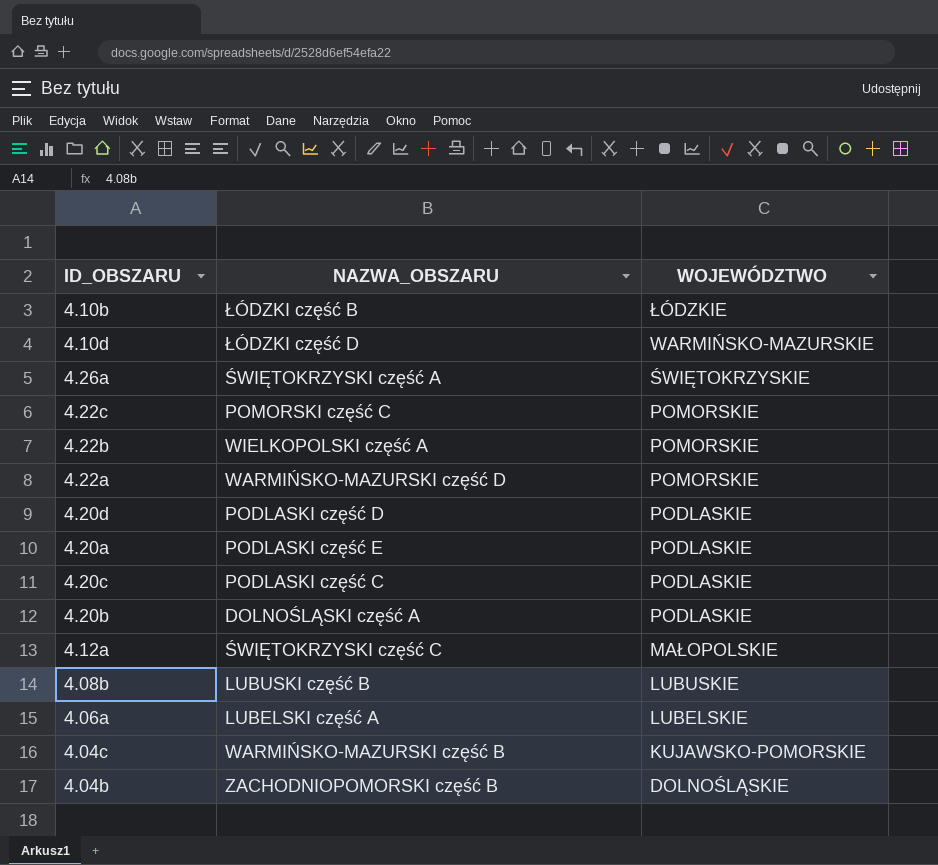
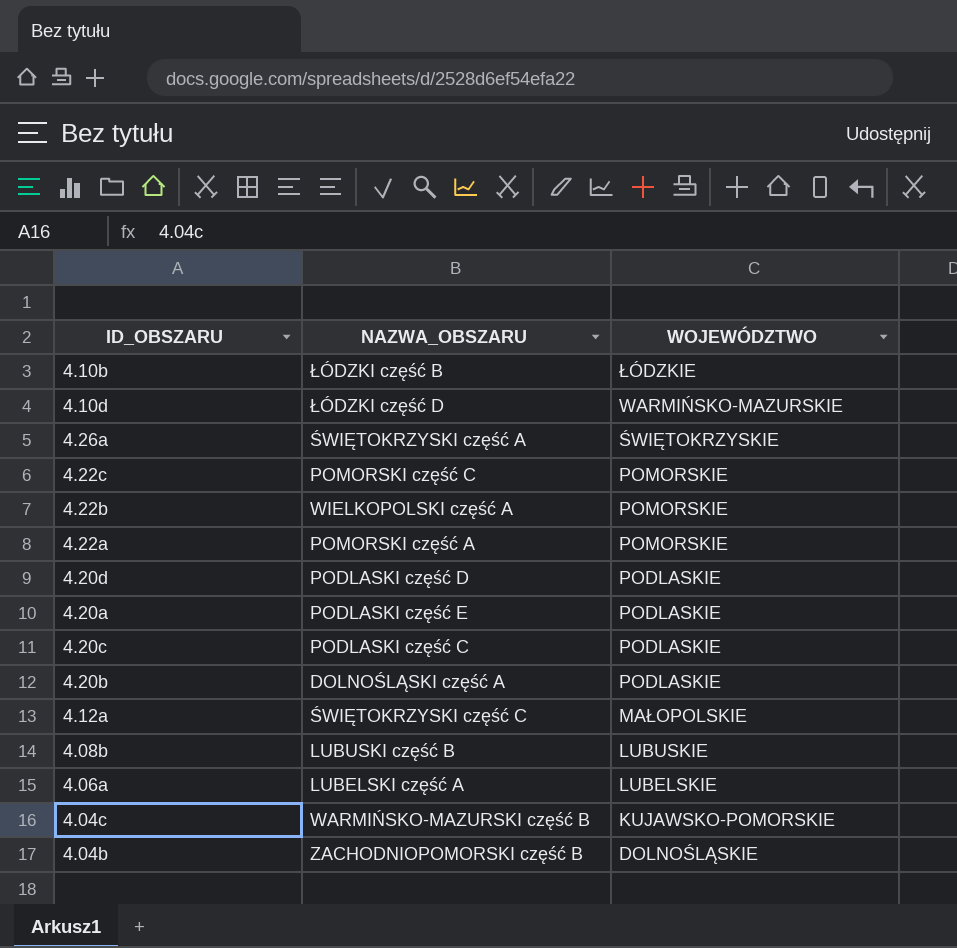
4.22a | NAZWA_OBSZARU: WARMIŃSKO-MAZURSKI część D -> POMORSKI część A

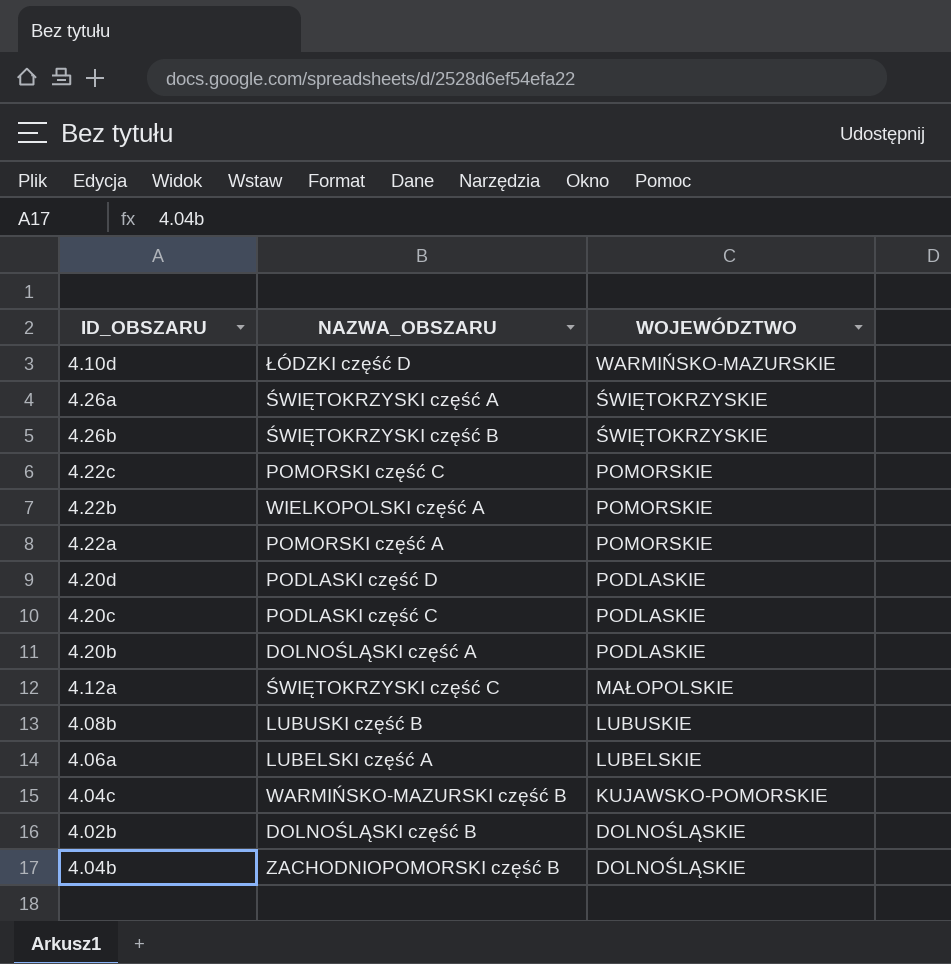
row 4.10b: ŁÓDZKI część B | ŁÓDZKIE -> none
row 4.20a: PODLASKI część E | PODLASKIE -> none
row 4.26b: none -> ŚWIĘTOKRZYSKI część B | ŚWIĘTOKRZYSKIE
row 4.02b: none -> DOLNOŚLĄSKI część B | DOLNOŚLĄSKIE

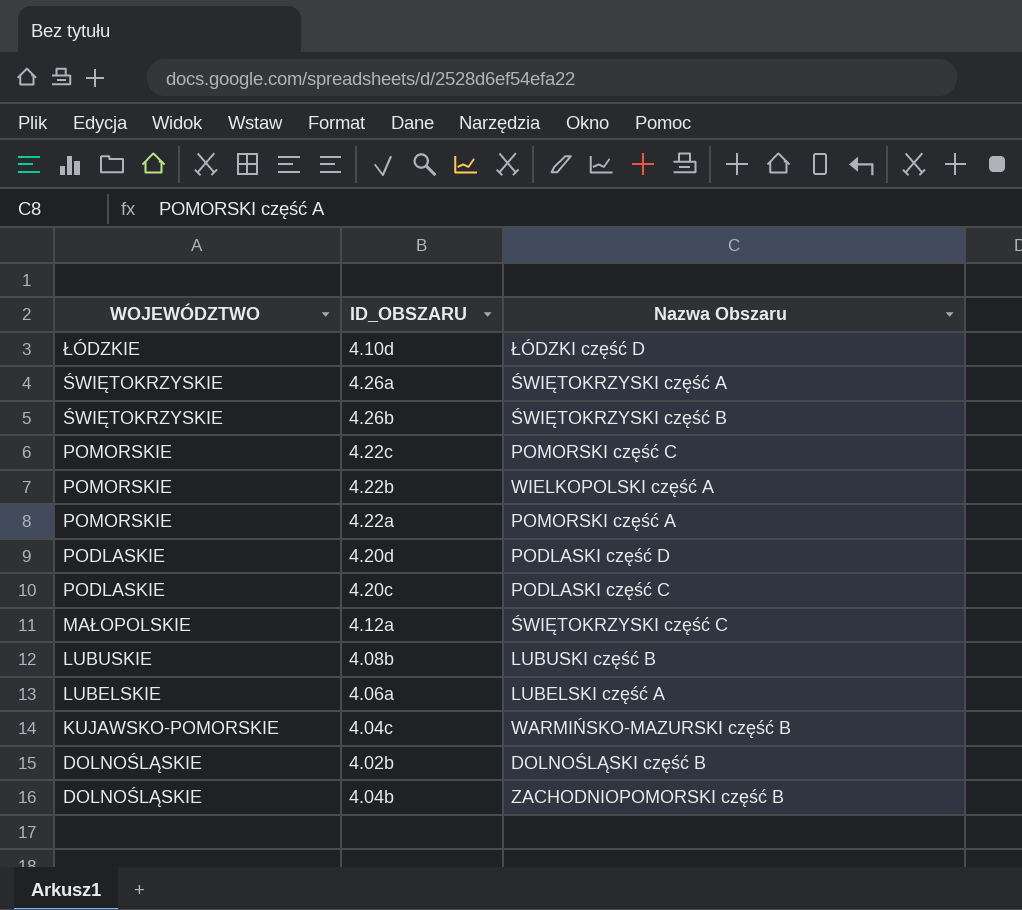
column WOJEWÓDZTWO | position: 3 -> 1
column name: NAZWA_OBSZARU -> Nazwa Obszaru
row 4.20b: DOLNOŚLĄSKI część A | PODLASKIE -> none
4.10d | WOJEWÓDZTWO: WARMIŃSKO-MAZURSKIE -> ŁÓDZKIE

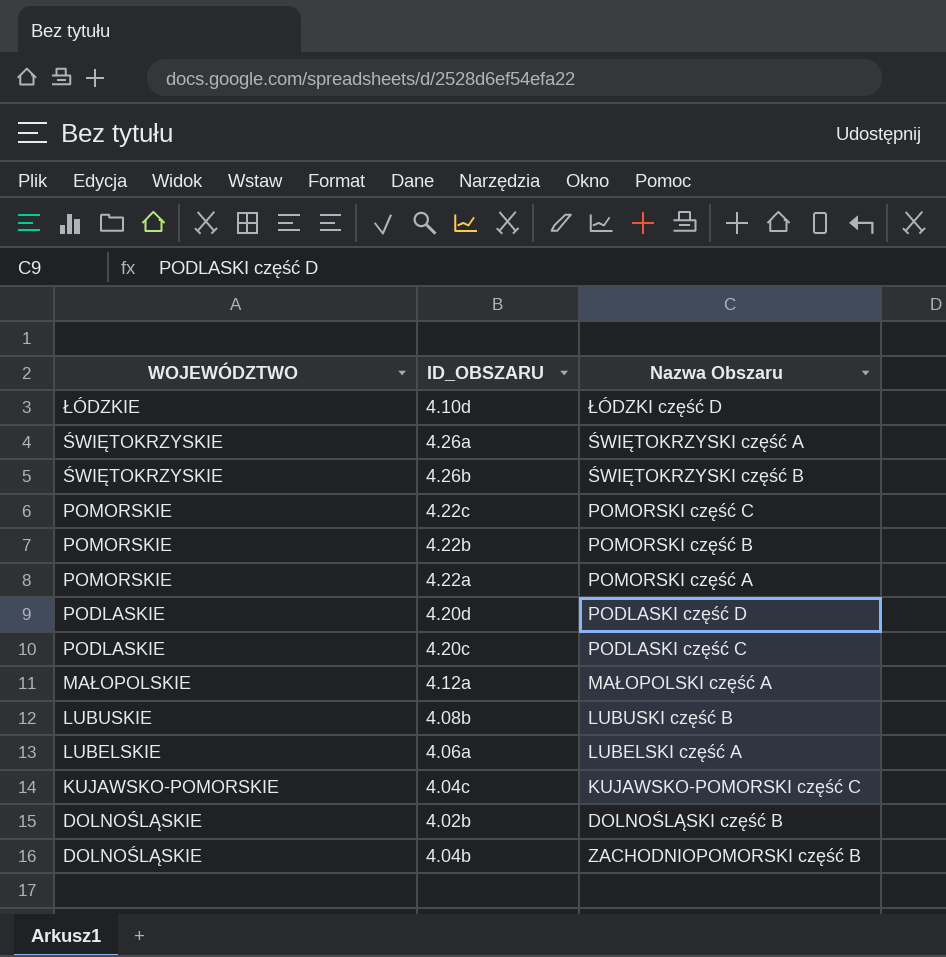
4.22b | Nazwa Obszaru: WIELKOPOLSKI część A -> POMORSKI część B
4.12a | Nazwa Obszaru: ŚWIĘTOKRZYSKI część C -> MAŁOPOLSKI część A
4.04c | Nazwa Obszaru: WARMIŃSKO-MAZURSKI część B -> KUJAWSKO-POMORSKI część C

